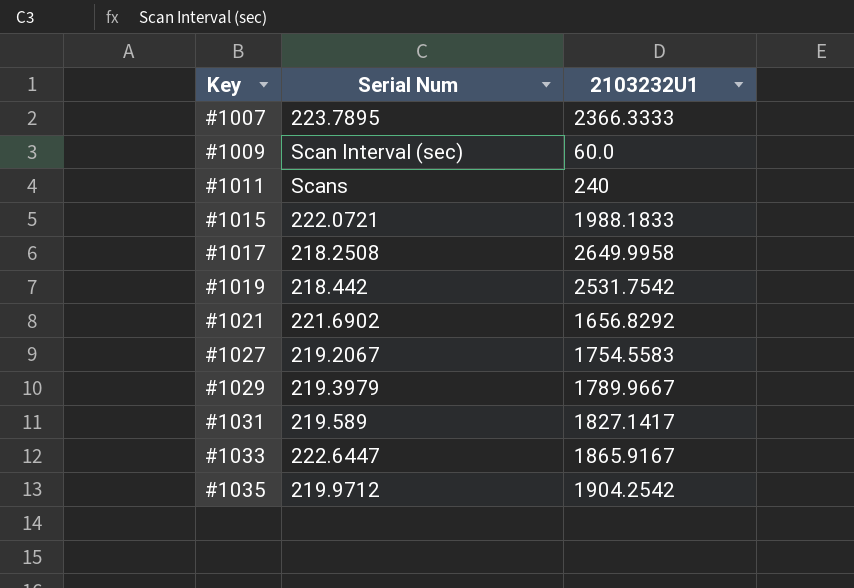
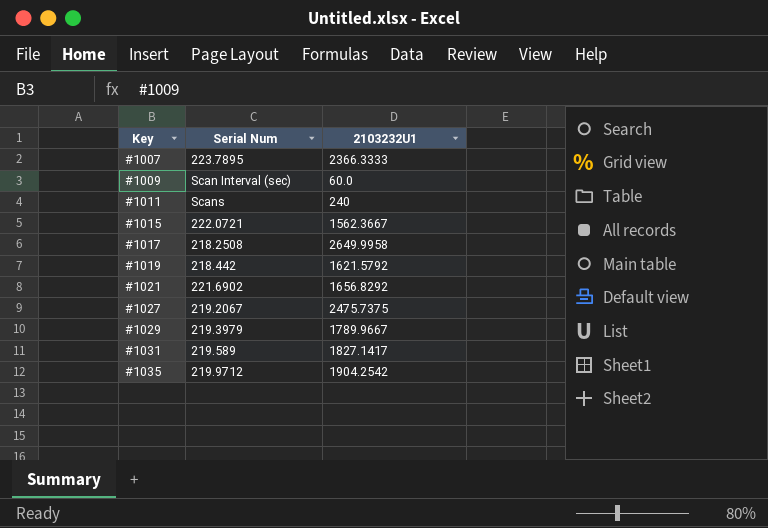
row #1033: 222.6447 | 1865.9167 -> none
#1015 | 2103232U1: 1988.1833 -> 1562.3667
#1019 | 2103232U1: 2531.7542 -> 1621.5792
#1027 | 2103232U1: 1754.5583 -> 2475.7375

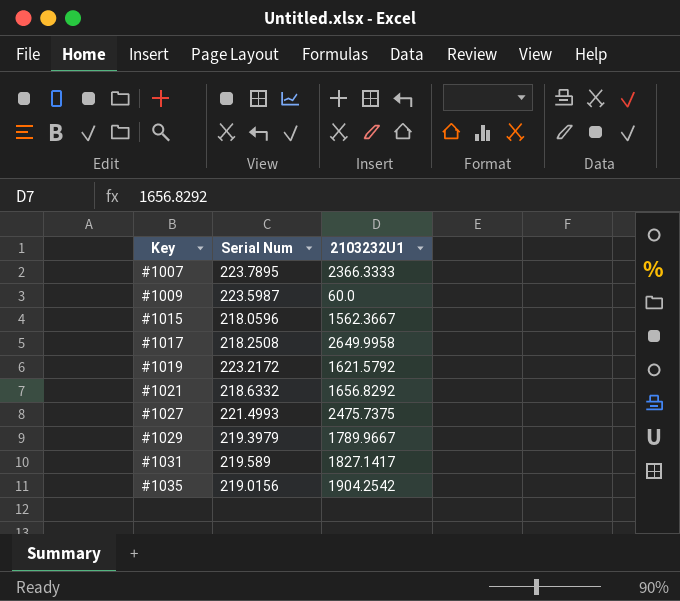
row #1011: Scans | 240 -> none
#1009 | Serial Num: Scan Interval (sec) -> 223.5987
#1015 | Serial Num: 222.0721 -> 218.0596
#1019 | Serial Num: 218.442 -> 223.2172
#1021 | Serial Num: 221.6902 -> 218.6332
#1027 | Serial Num: 219.2067 -> 221.4993
#1035 | Serial Num: 219.9712 -> 219.0156

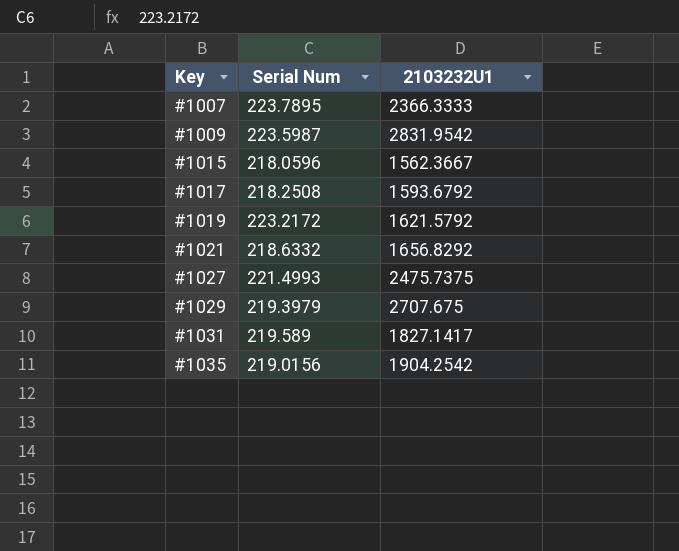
#1009 | 2103232U1: 60.0 -> 2831.9542
#1017 | 2103232U1: 2649.9958 -> 1593.6792
#1029 | 2103232U1: 1789.9667 -> 2707.675

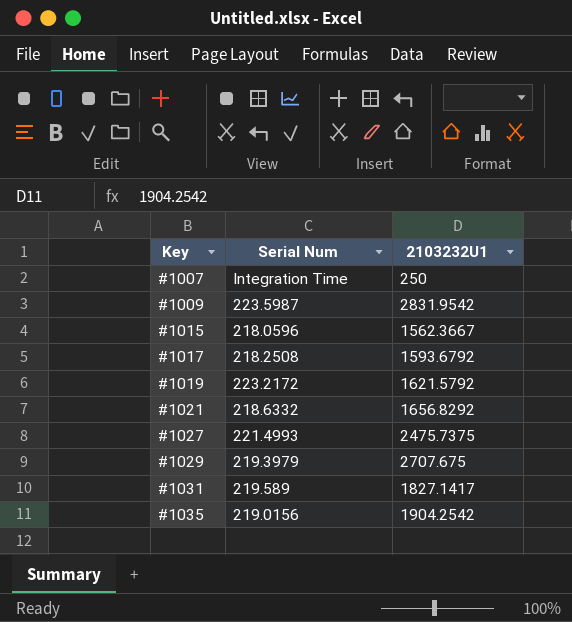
#1007 | Serial Num: 223.7895 -> Integration Time
#1007 | 2103232U1: 2366.3333 -> 250

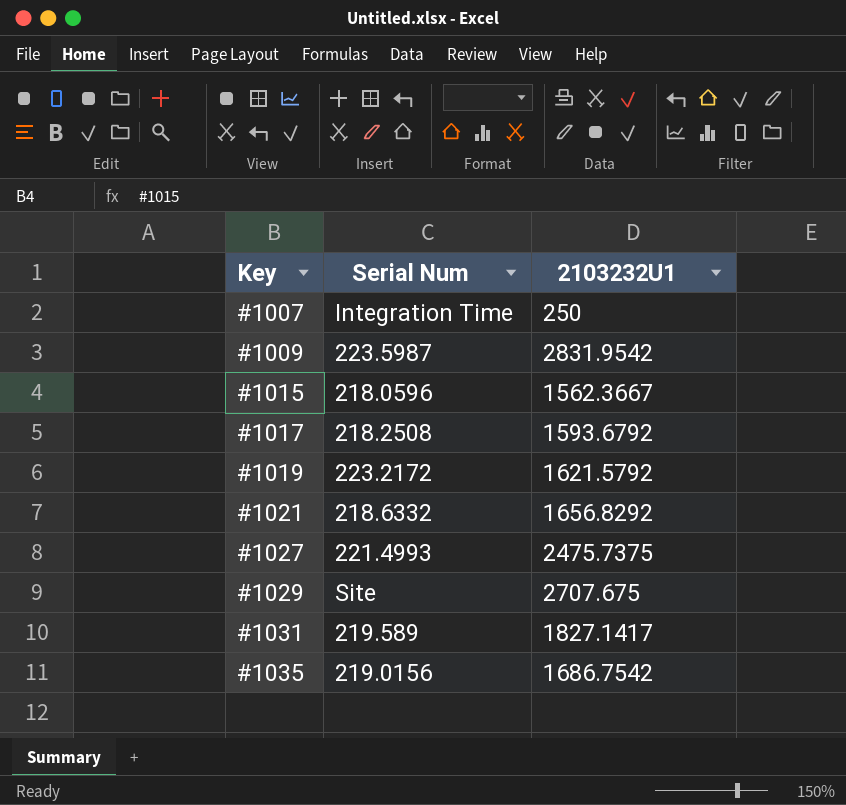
#1029 | Serial Num: 219.3979 -> Site
#1035 | 2103232U1: 1904.2542 -> 1686.7542

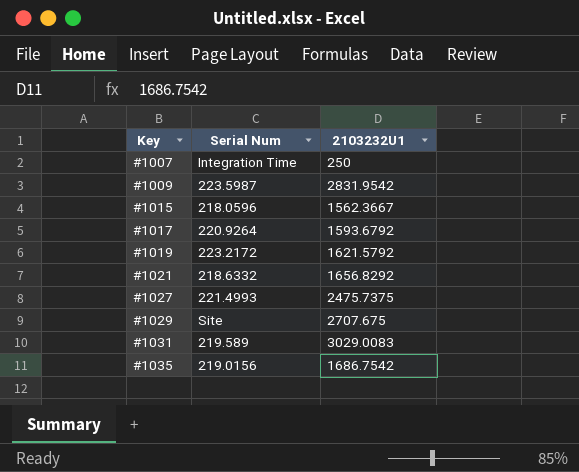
#1017 | Serial Num: 218.2508 -> 220.9264
#1031 | 2103232U1: 1827.1417 -> 3029.0083

